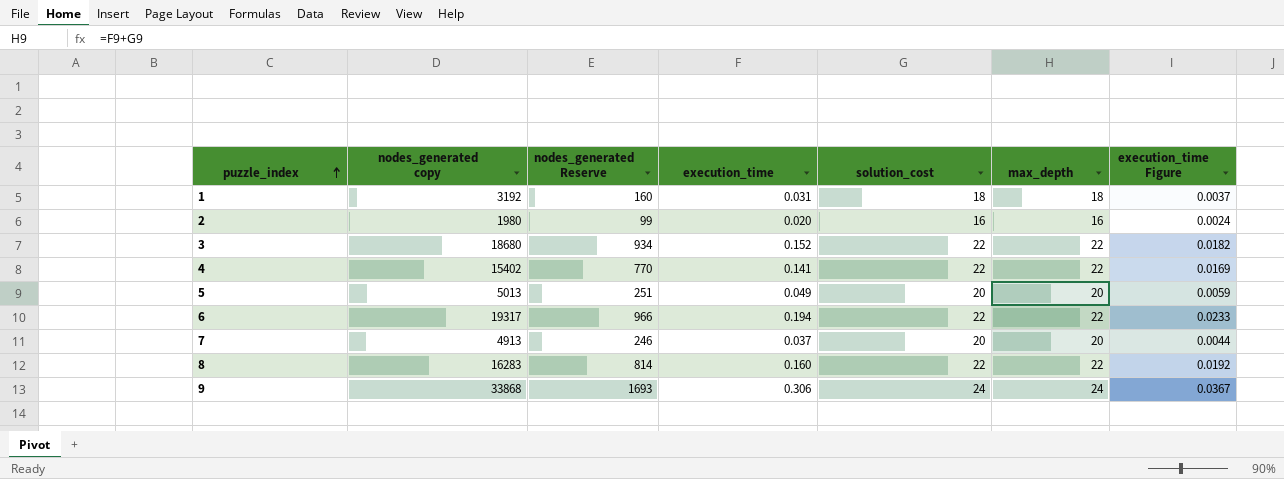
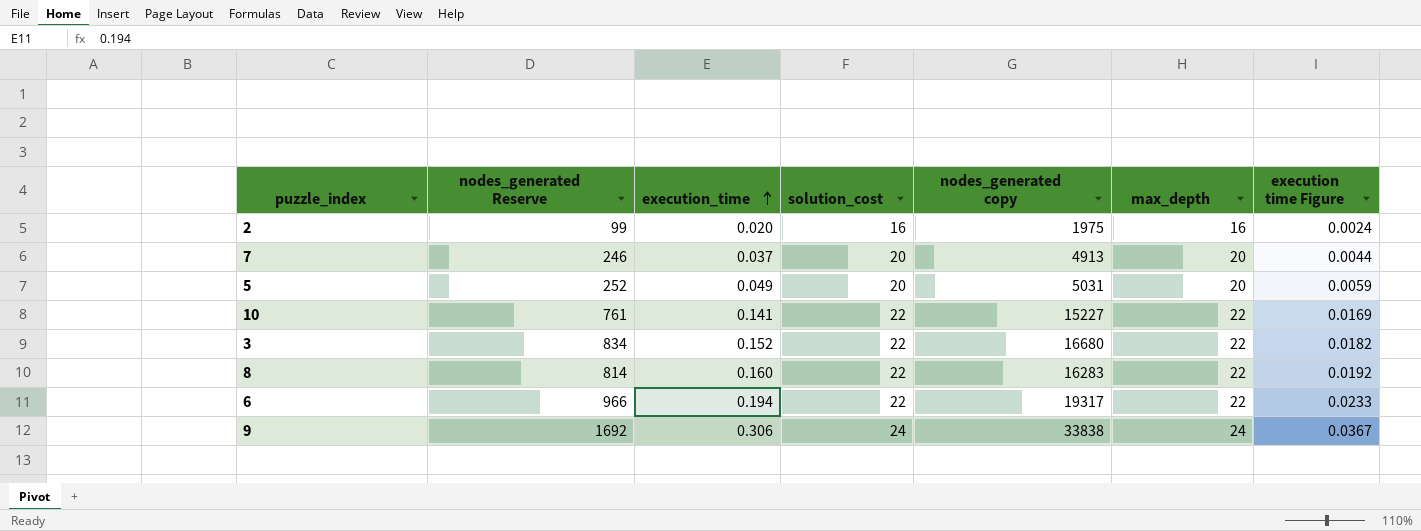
row order: puzzle_index ascending -> execution_time ascending
column nodes_generated copy | position: 2 -> 5
column name: execution_time Figure -> execution time Figure
row 1: 3192 | 160 | 0.031 | 18 | 18 | 0.0037 -> none
row 4: 15402 | 770 | 0.141 | 22 | 22 | 0.0169 -> none
2 | nodes_generated copy: 1980 -> 1975
5 | nodes_generated Reserve: 251 -> 252
5 | nodes_generated copy: 5013 -> 5031
row 10: none -> 761 | 0.141 | 22 | 15227 | 22 | 0.0169
3 | nodes_generated Reserve: 934 -> 834
3 | nodes_generated copy: 18680 -> 16680
9 | nodes_generated Reserve: 1693 -> 1692
9 | nodes_generated copy: 33868 -> 33838

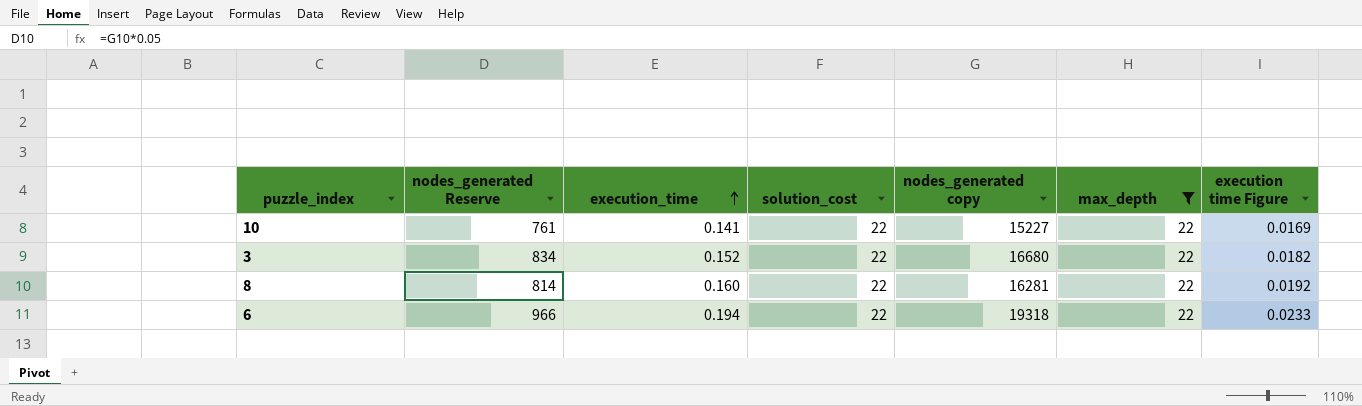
filter: none -> max_depth = 22
8 | nodes_generated copy: 16283 -> 16281
6 | nodes_generated copy: 19317 -> 19318

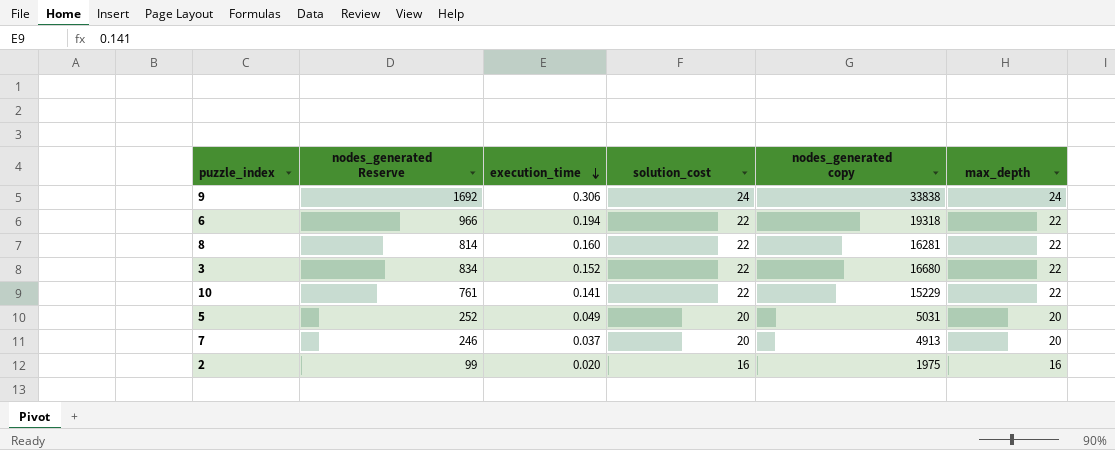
filter: max_depth = 22 -> none
row order: execution_time ascending -> execution_time descending
column execution time Figure | formula: [execution_time] * 0.12 -> none
10 | nodes_generated copy: 15227 -> 15229

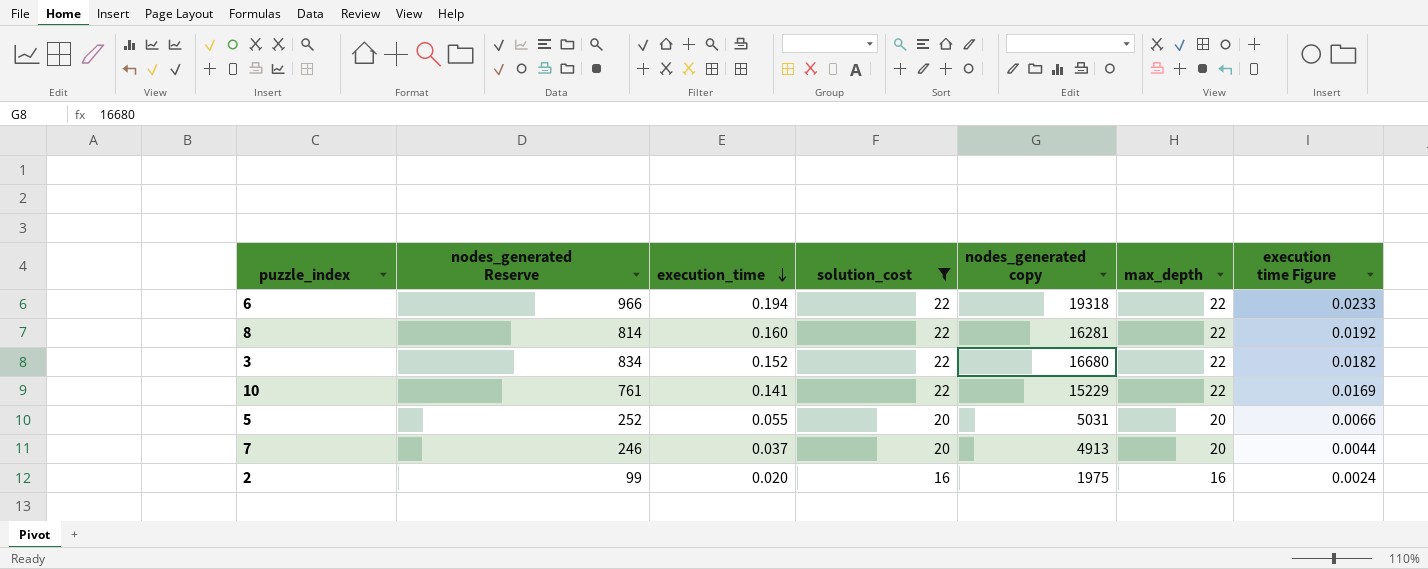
filter: none -> solution_cost != 24
column execution time Figure | formula: none -> [execution_time] * 0.12
5 | execution_time: 0.049 -> 0.055

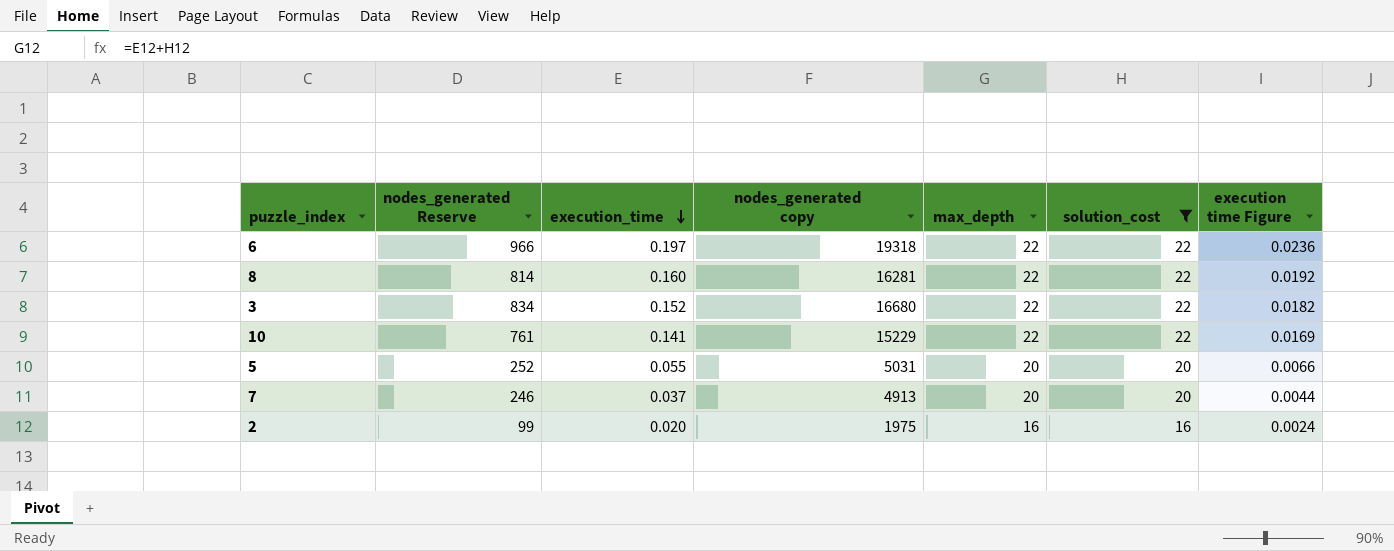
column solution_cost | position: 4 -> 6
6 | execution_time: 0.194 -> 0.197
6 | execution time Figure: 0.0233 -> 0.0236

